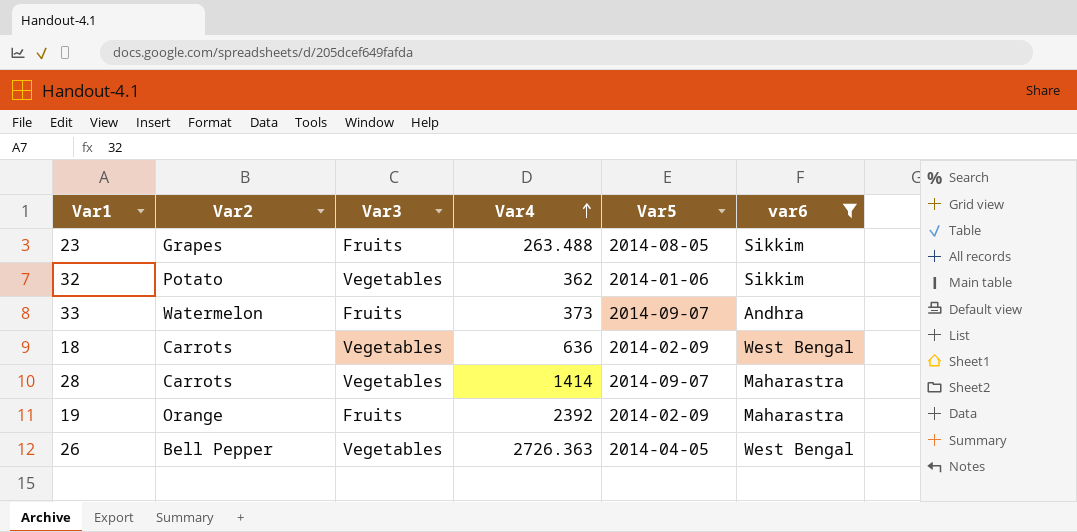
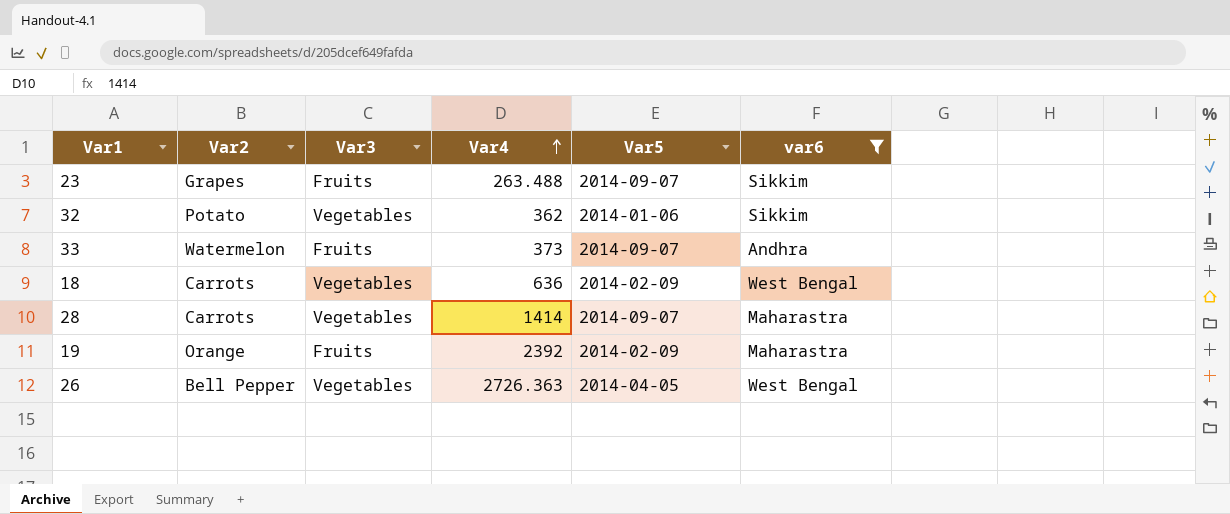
23 | Var5: 2014-08-05 -> 2014-09-07

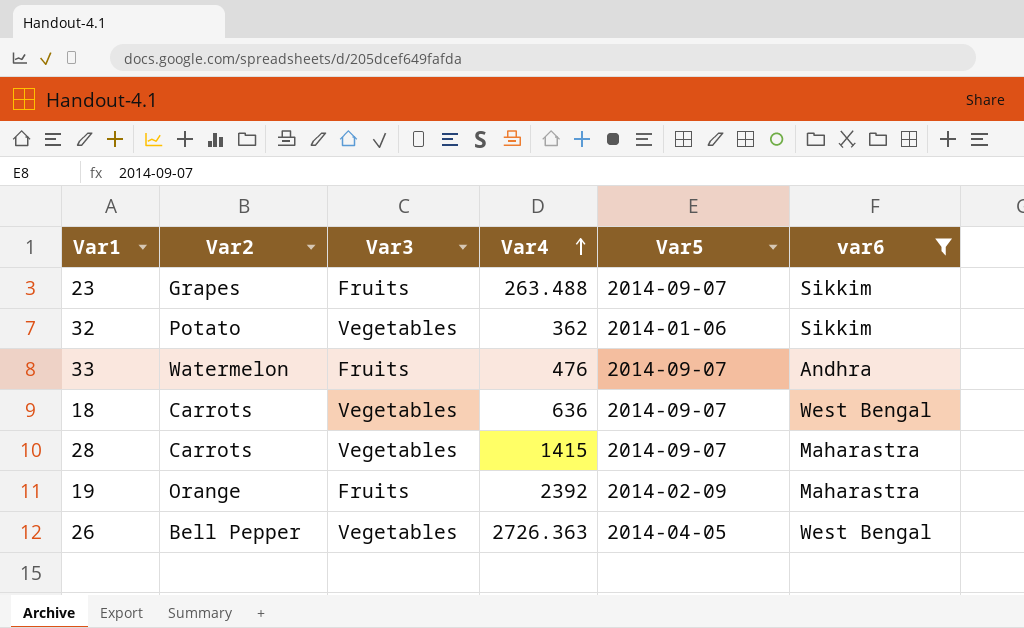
33 | Var4: 373 -> 476
18 | Var5: 2014-02-09 -> 2014-09-07
28 | Var4: 1414 -> 1415

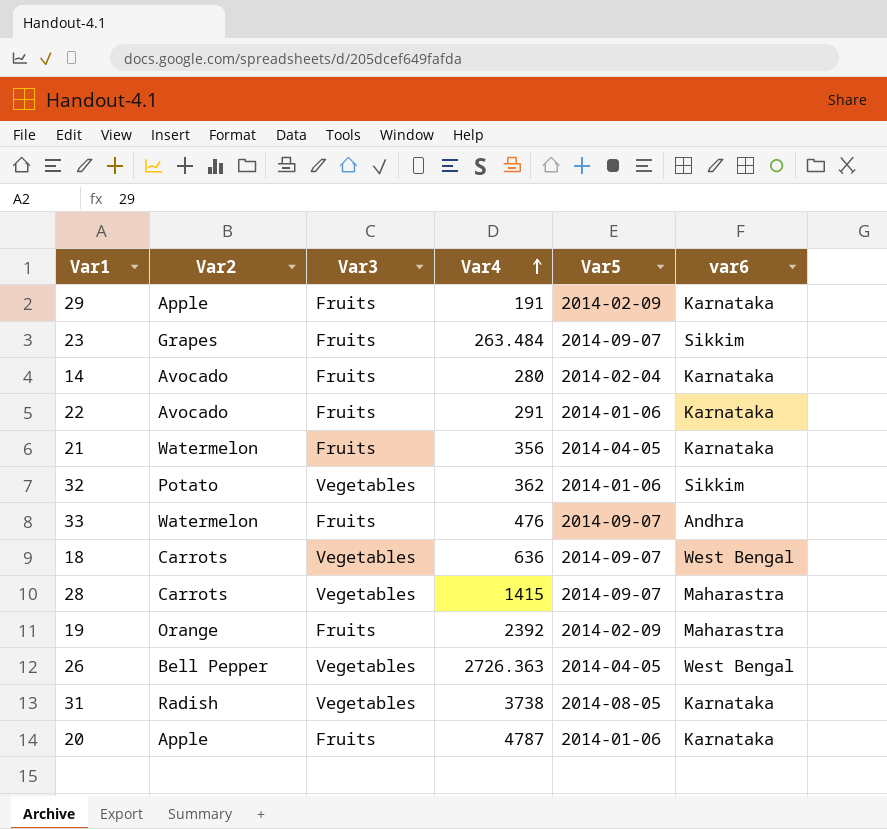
filter: var6 != Karnataka -> none
23 | Var4: 263.488 -> 263.484

